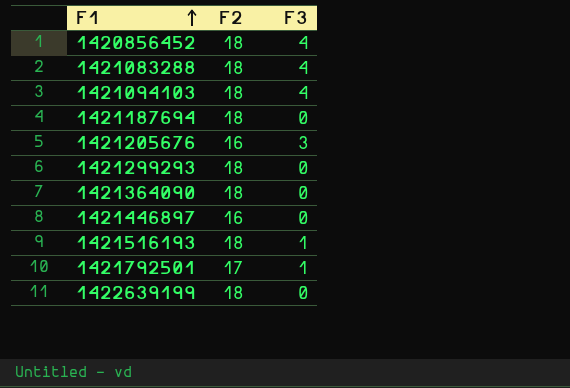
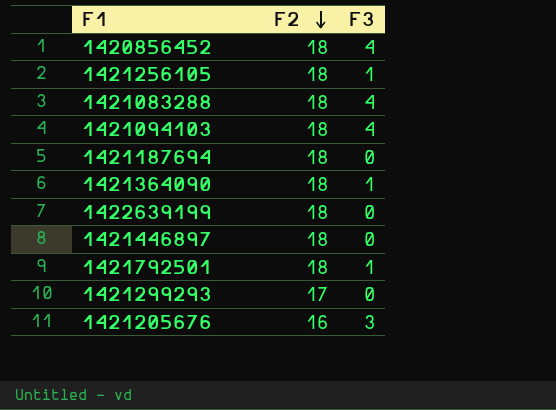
row order: F1 ascending -> F2 descending
row 1421516193: 18 | 1 -> none
row 1421256105: none -> 18 | 1
1421364090 | F3: 0 -> 1
1421446897 | F2: 16 -> 18
1421792501 | F2: 17 -> 18
1421299293 | F2: 18 -> 17

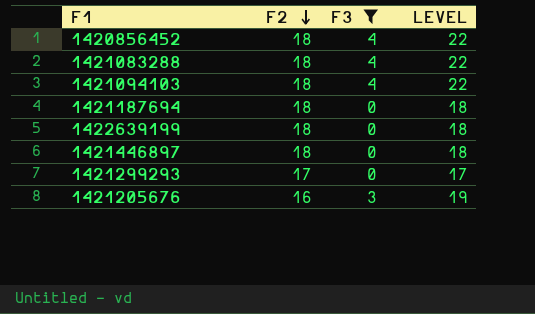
filter: none -> F3 != 1
column LEVEL | formula: none -> [F2] + [F3]

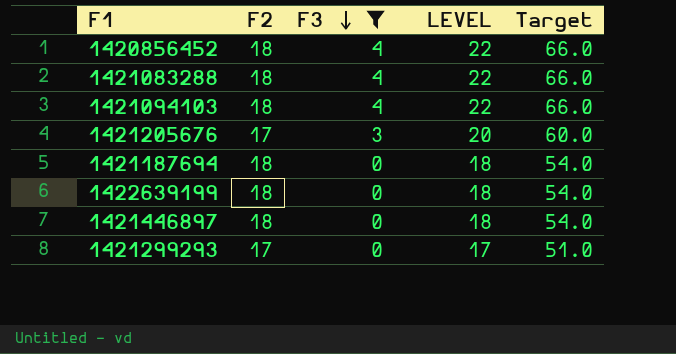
row order: F2 descending -> F3 descending
column Target | formula: none -> [LEVEL] * 3
1421205676 | F2: 16 -> 17
1421205676 | LEVEL: 19 -> 20

